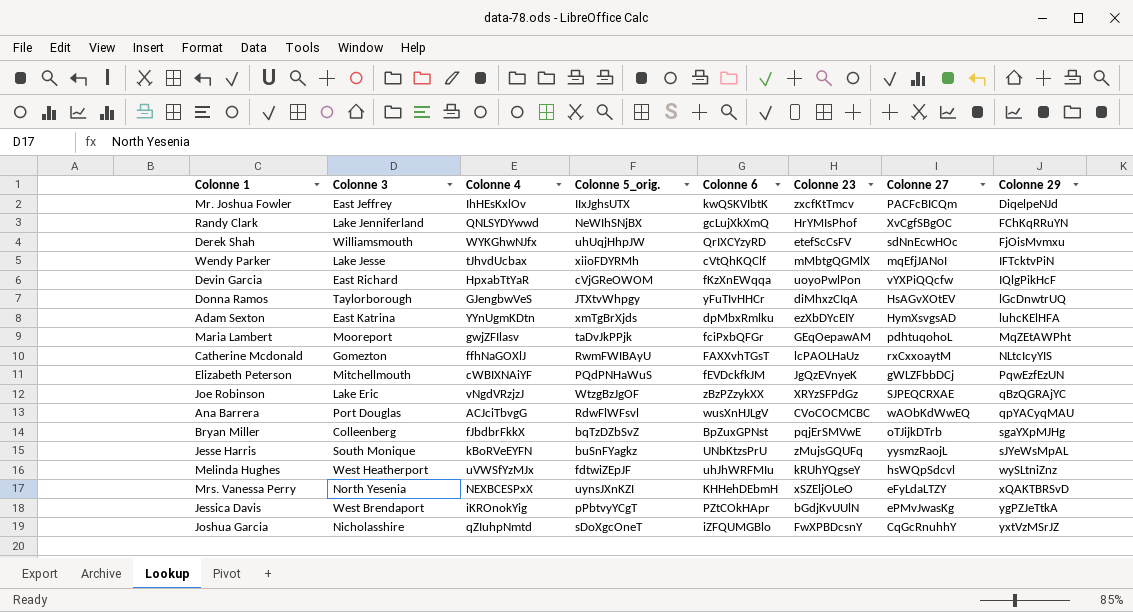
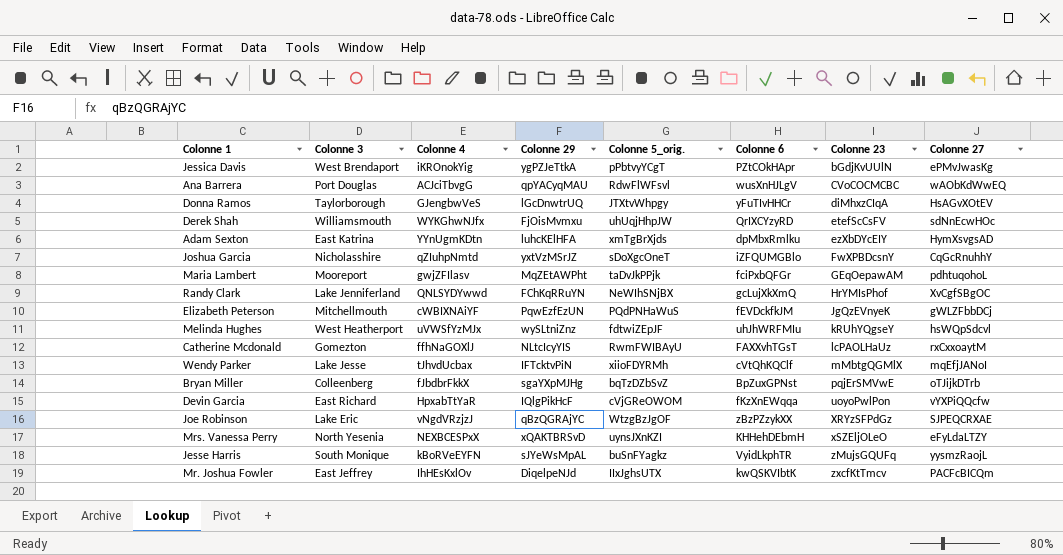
row order: Colonne 29 ascending -> Colonne 23 ascending
column Colonne 29 | position: 8 -> 4
Jesse Harris | Colonne 6: UNbKtzsPrU -> VyidLkphTR

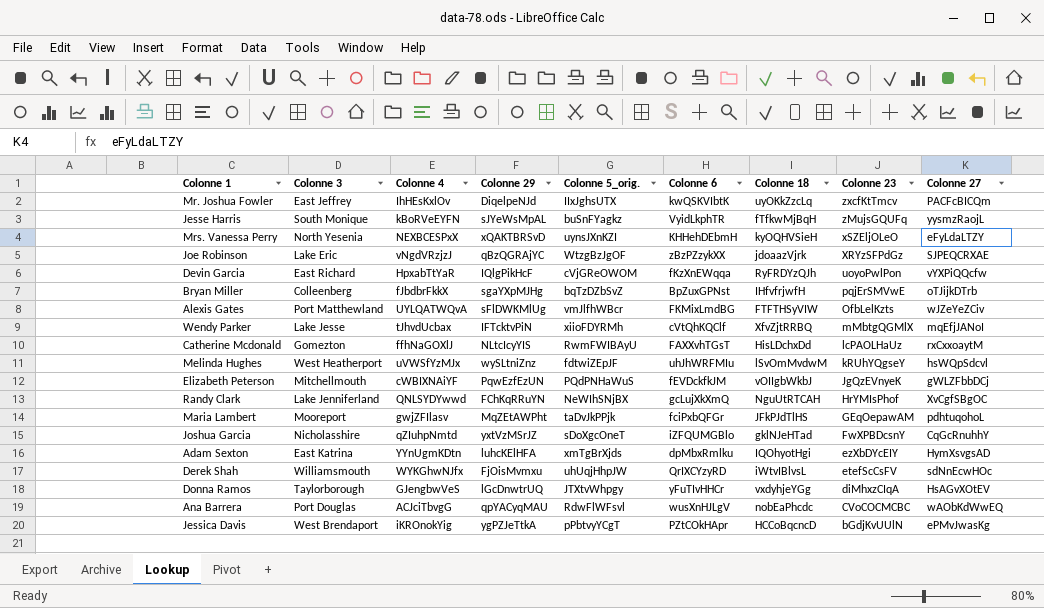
row order: Colonne 23 ascending -> Colonne 23 descending
column Colonne 18 | position: none -> 7
row Alexis Gates: none -> Port Matthewland | UYLQATWQvA | sFlDWKMlUg | vmJlfhWBcr | FKMixLmdBG | FTFTHSyVIW | OfbLelKzts | wJZeYeZCiv

